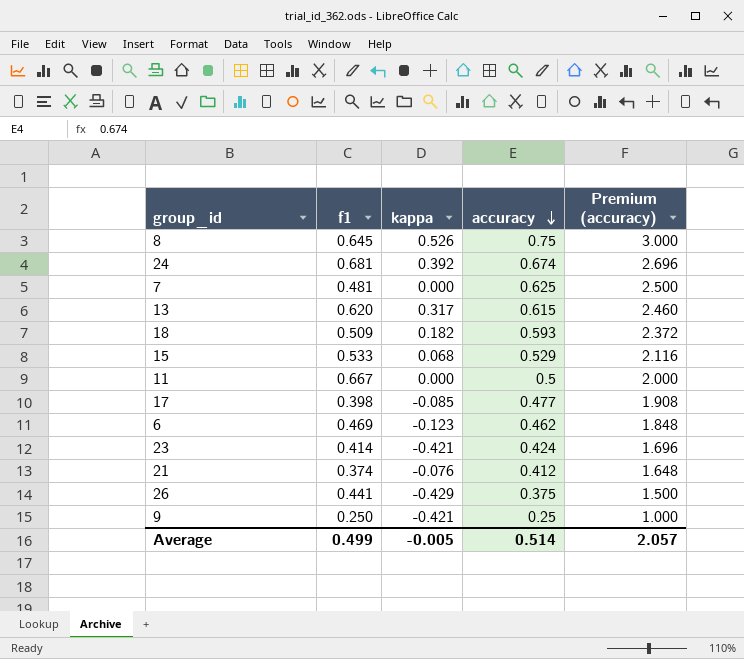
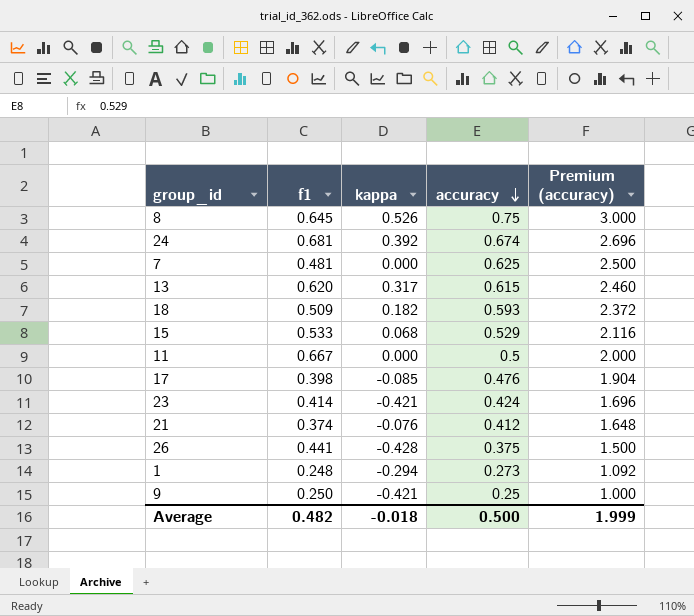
row 6: 0.469 | -0.123 | 0.462 | 1.848 -> none
17 | accuracy: 0.477 -> 0.476
17 | Premium (accuracy): 1.908 -> 1.904
26 | kappa: -0.429 -> -0.428
row 1: none -> 0.248 | -0.294 | 0.273 | 1.092
Average | f1: 0.499 -> 0.482
Average | kappa: -0.005 -> -0.018
Average | accuracy: 0.514 -> 0.500
Average | Premium (accuracy): 2.057 -> 1.999

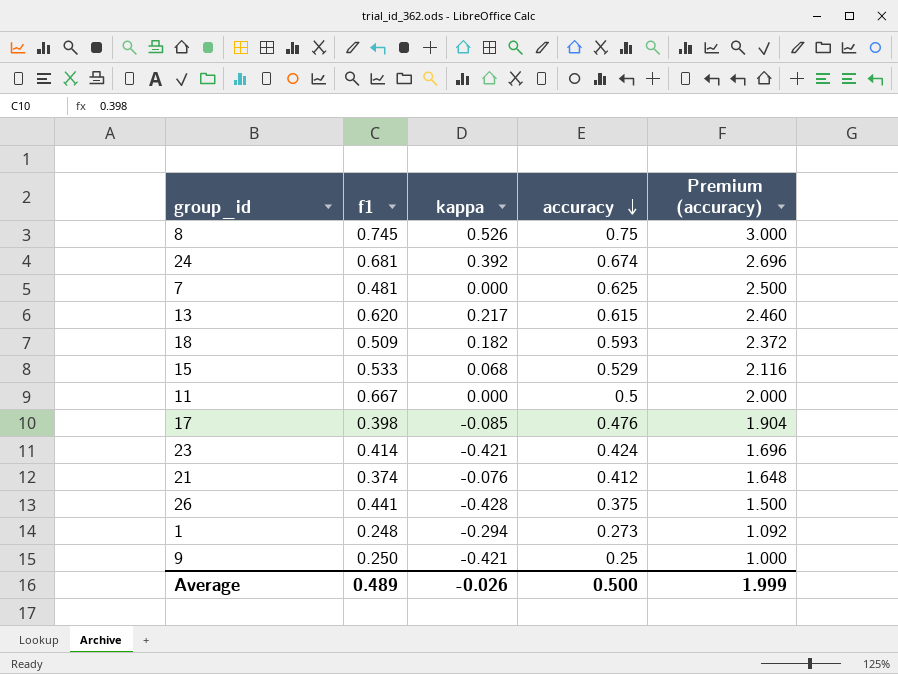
8 | f1: 0.645 -> 0.745
13 | kappa: 0.317 -> 0.217
Average | f1: 0.482 -> 0.489
Average | kappa: -0.018 -> -0.026

